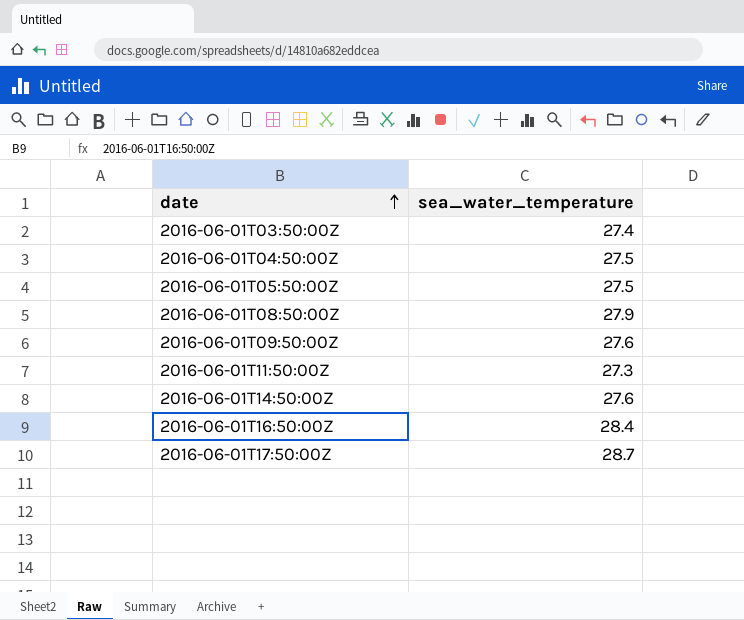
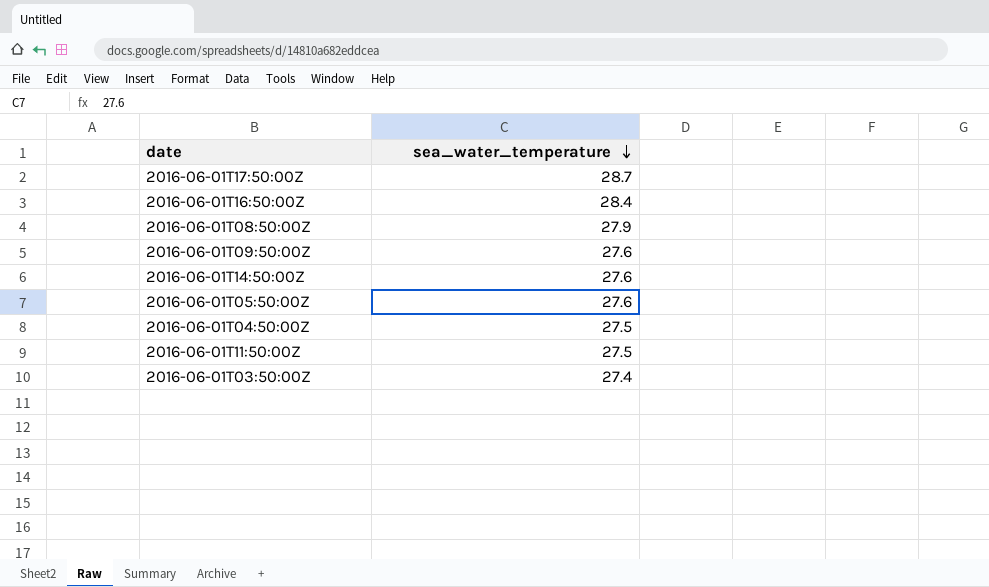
row order: date ascending -> sea_water_temperature descending
2016-06-01T05:50:00Z | sea_water_temperature: 27.5 -> 27.6
2016-06-01T11:50:00Z | sea_water_temperature: 27.3 -> 27.5

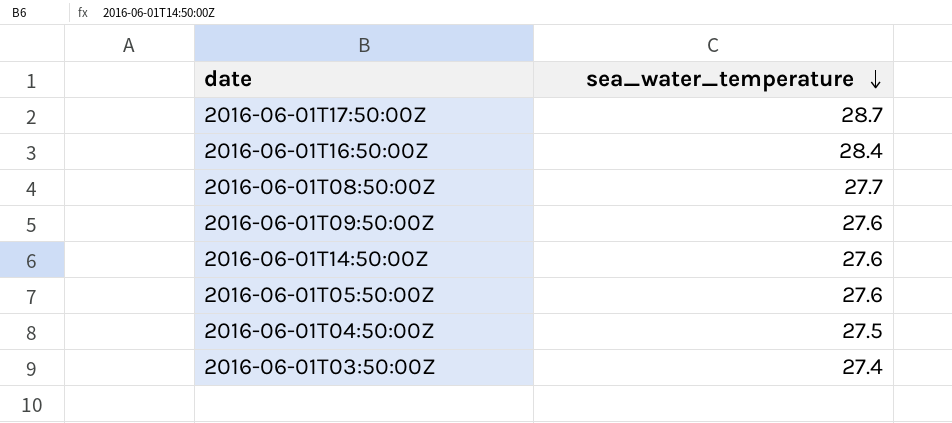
row 2016-06-01T11:50:00Z: 27.5 -> none
2016-06-01T08:50:00Z | sea_water_temperature: 27.9 -> 27.7

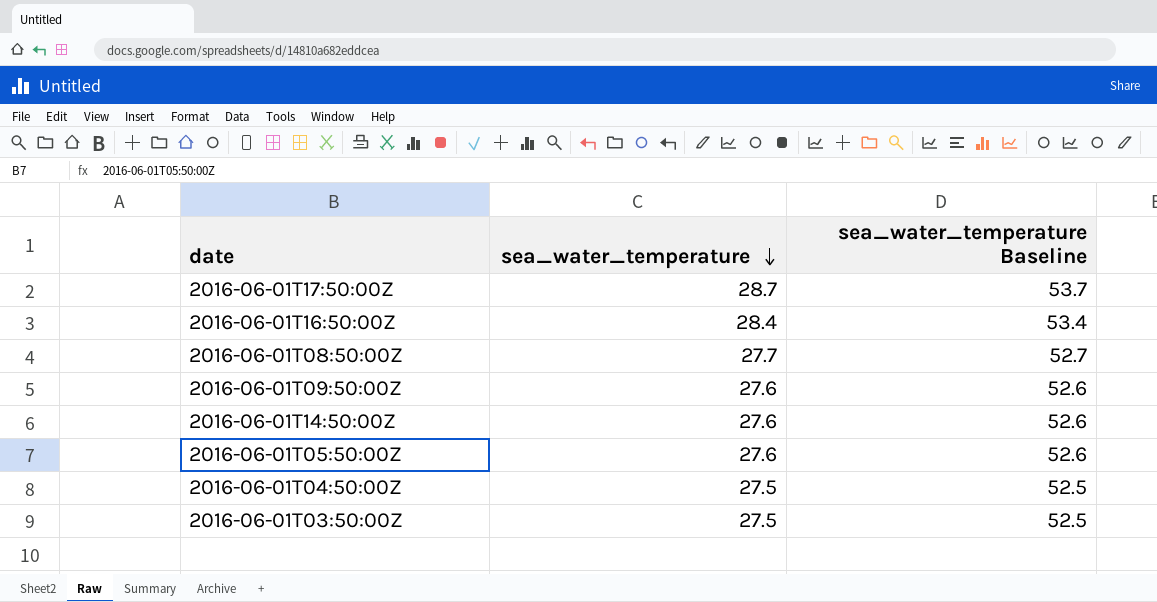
column sea_water_temperature Baseline | formula: none -> [sea_water_temperature] + 25
2016-06-01T03:50:00Z | sea_water_temperature: 27.4 -> 27.5

